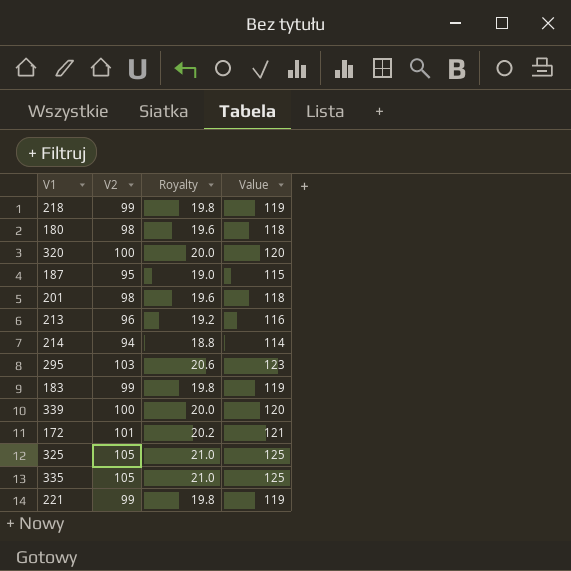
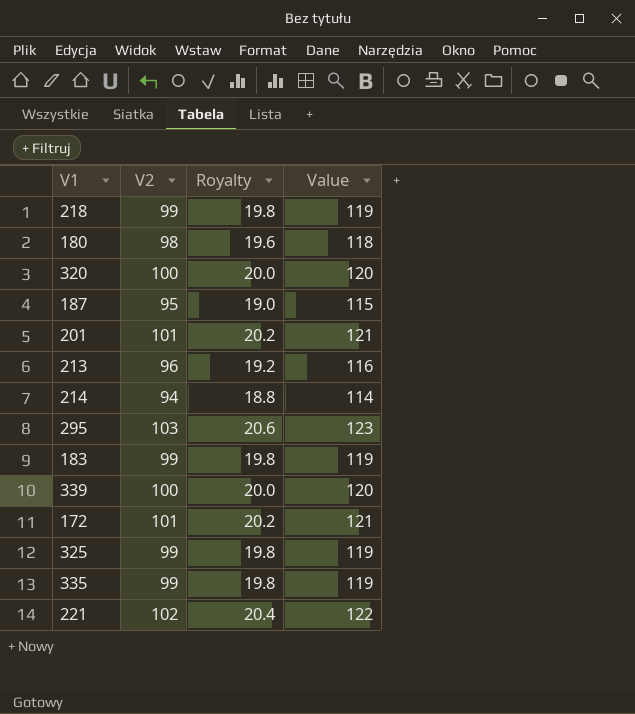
201 | V2: 98 -> 101
201 | Royalty: 19.6 -> 20.2
201 | Value: 118 -> 121
325 | V2: 105 -> 99
325 | Royalty: 21.0 -> 19.8
325 | Value: 125 -> 119
335 | V2: 105 -> 99
335 | Royalty: 21.0 -> 19.8
335 | Value: 125 -> 119
221 | V2: 99 -> 102
221 | Royalty: 19.8 -> 20.4
221 | Value: 119 -> 122

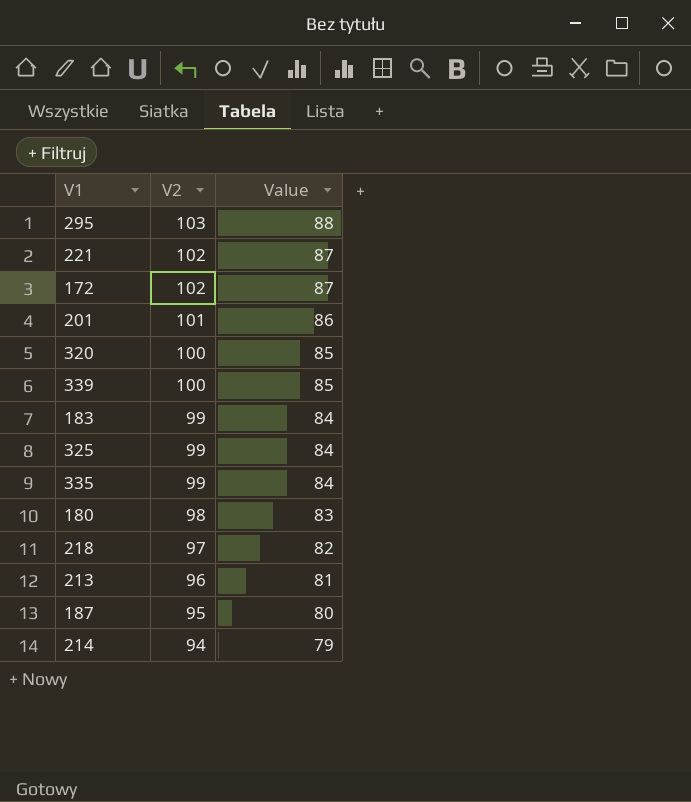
row order: none -> V2 descending
column Royalty | formula: [V2] * 0.2 -> none
column Value | formula: [V2] + 20 -> [V2] - 15
172 | V2: 101 -> 102
218 | V2: 99 -> 97

